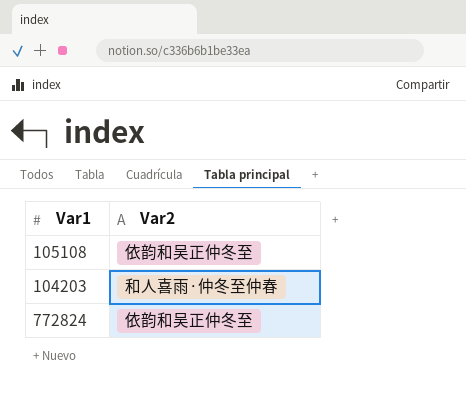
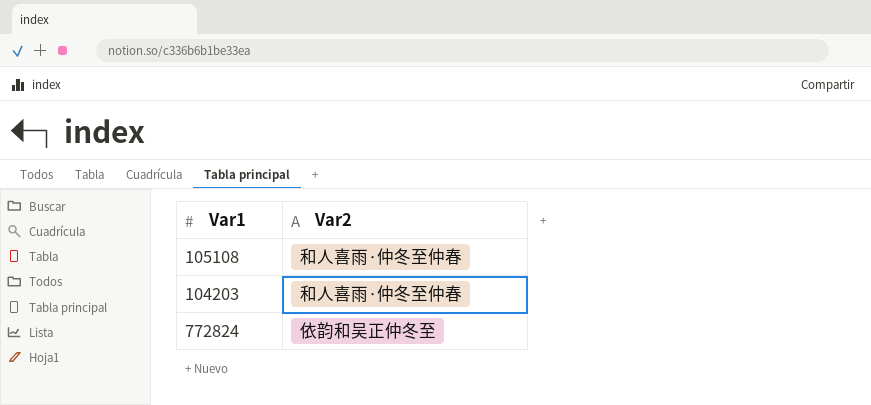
105108 | Var2: 依韵和吴正仲冬至 -> 和人喜雨·仲冬至仲春

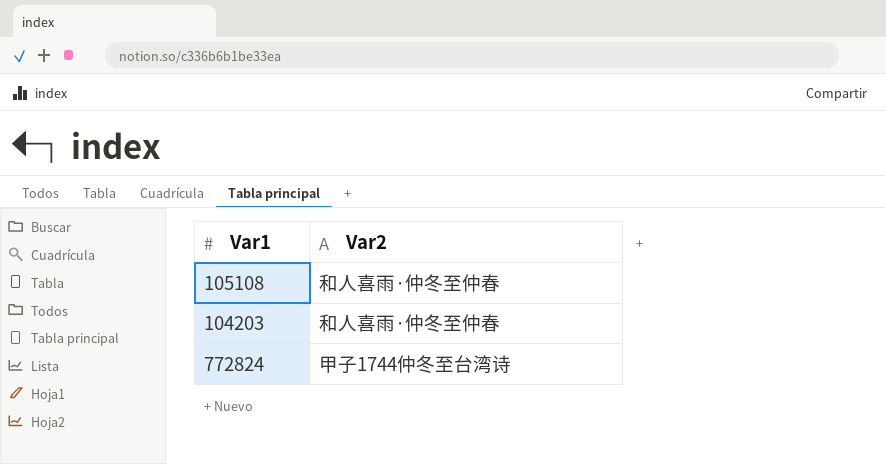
772824 | Var2: 依韵和吴正仲冬至 -> 甲子1744仲冬至台湾诗

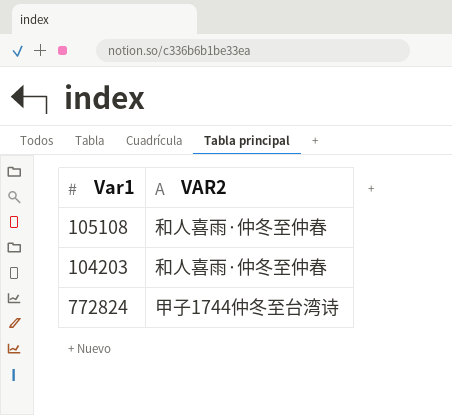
column name: Var2 -> VAR2

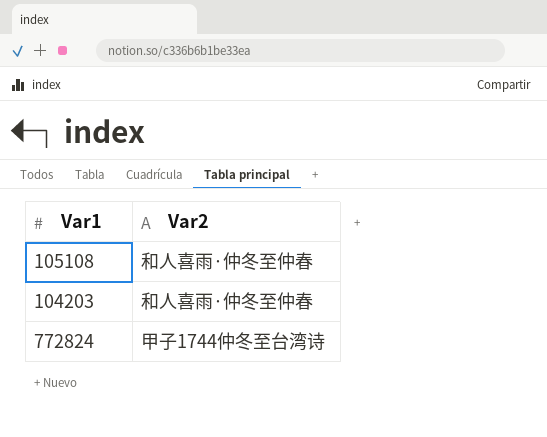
column name: VAR2 -> Var2

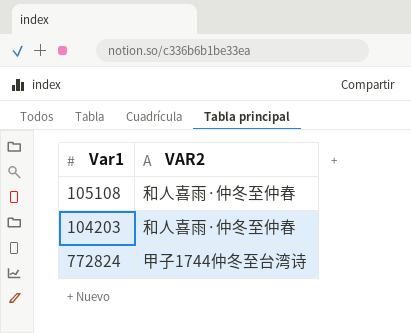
column name: Var2 -> VAR2

